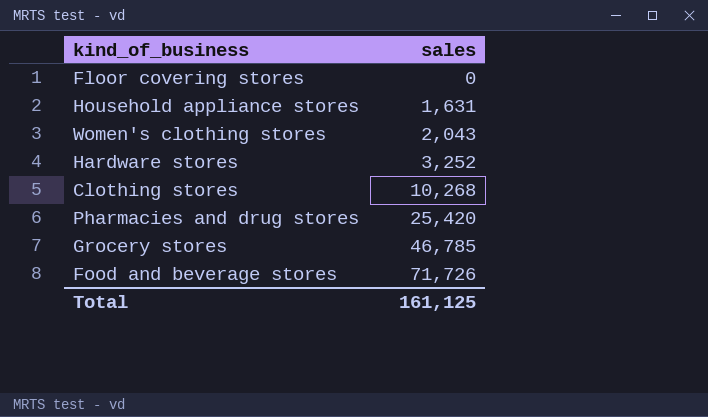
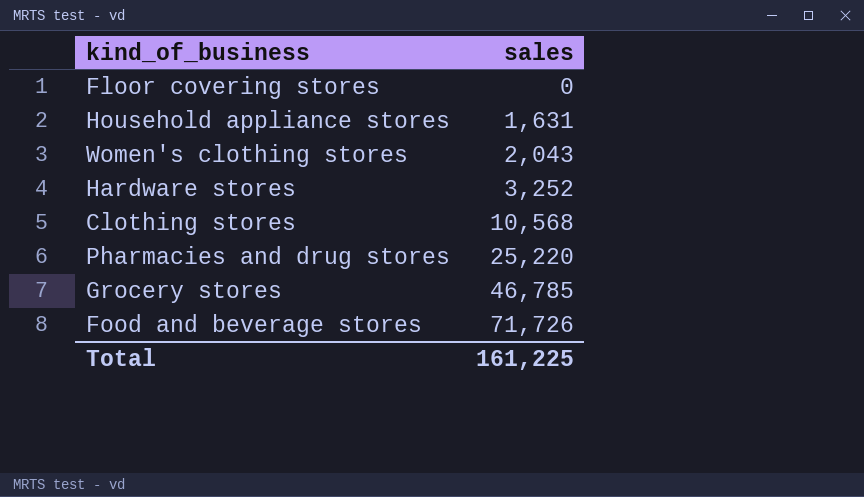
Clothing stores | sales: 10,268 -> 10,568
Pharmacies and drug stores | sales: 25,420 -> 25,220
Total | sales: 161,125 -> 161,225

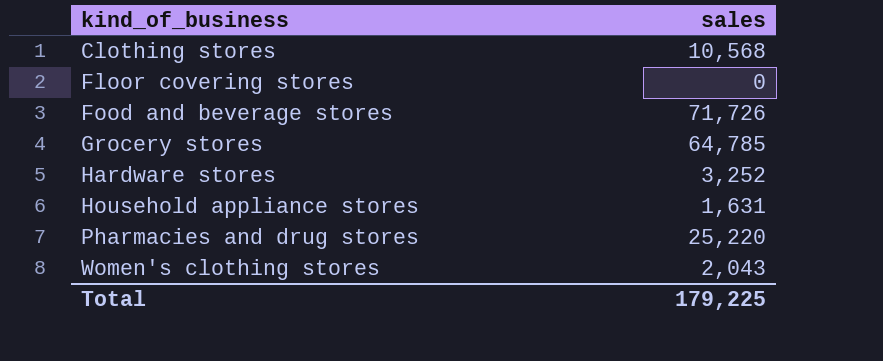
row order: sales ascending -> kind_of_business ascending
Grocery stores | sales: 46,785 -> 64,785
Total | sales: 161,225 -> 179,225

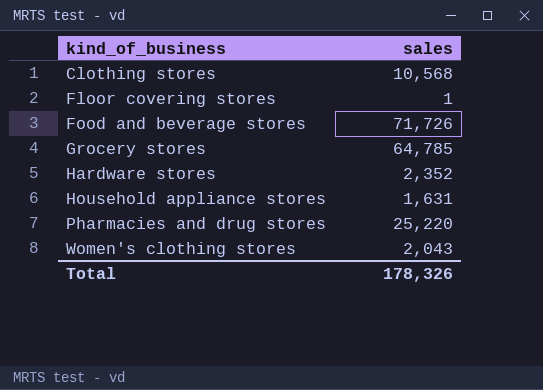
Floor covering stores | sales: 0 -> 1
Hardware stores | sales: 3,252 -> 2,352
Total | sales: 179,225 -> 178,326

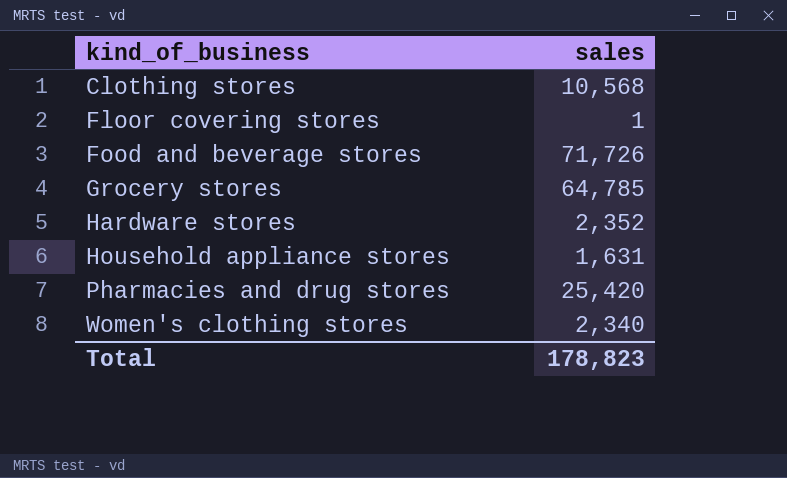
Pharmacies and drug stores | sales: 25,220 -> 25,420
Women's clothing stores | sales: 2,043 -> 2,340
Total | sales: 178,326 -> 178,823

